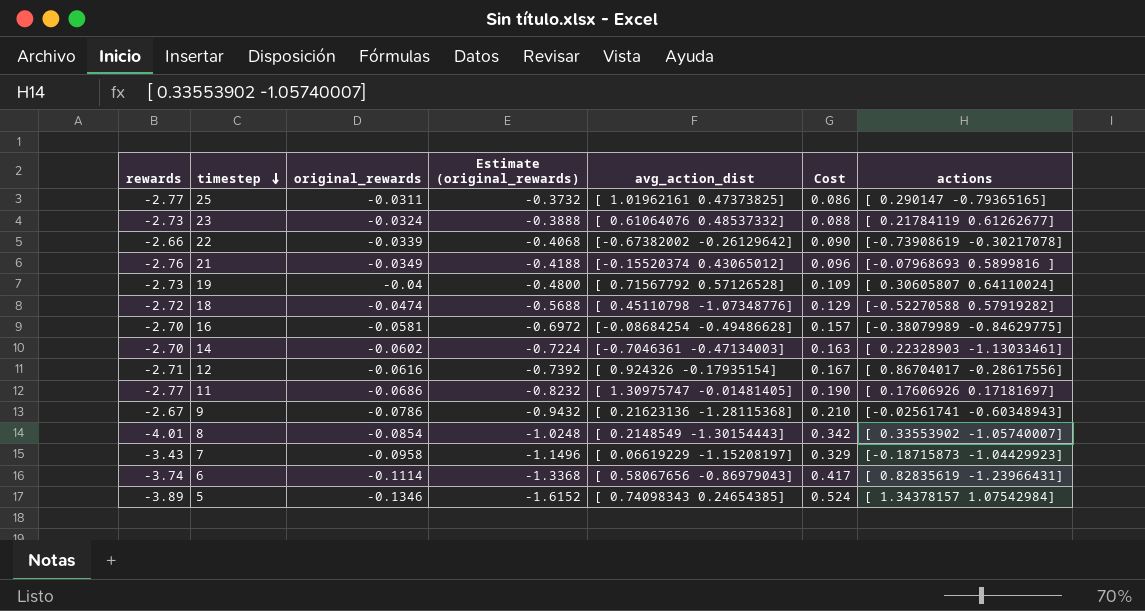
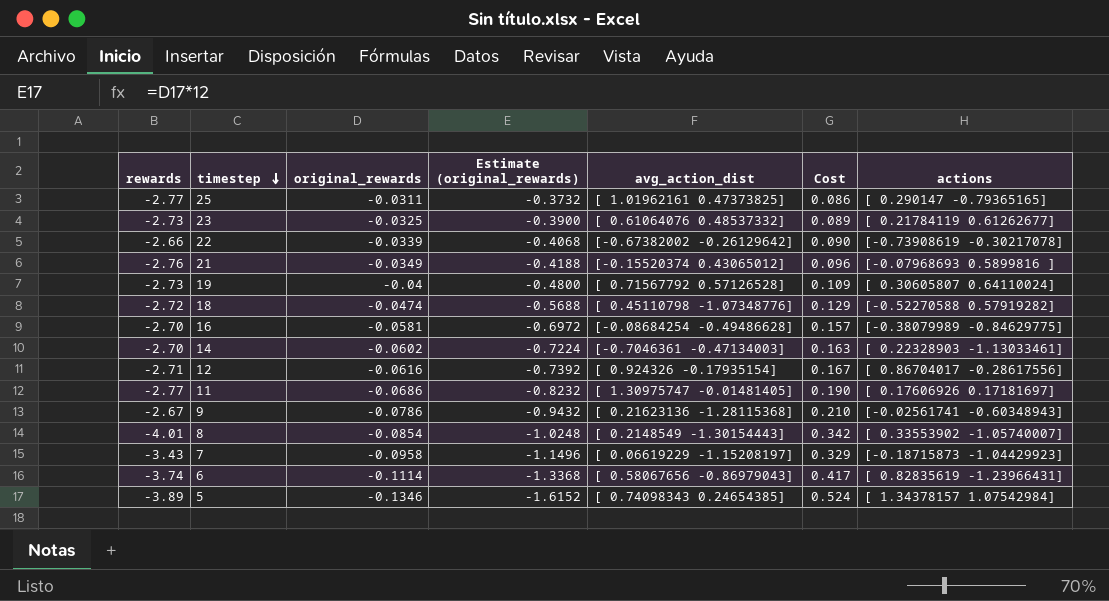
23 | original_rewards: -0.0324 -> -0.0325
23 | Estimate (original_rewards): -0.3888 -> -0.3900
23 | Cost: 0.088 -> 0.089

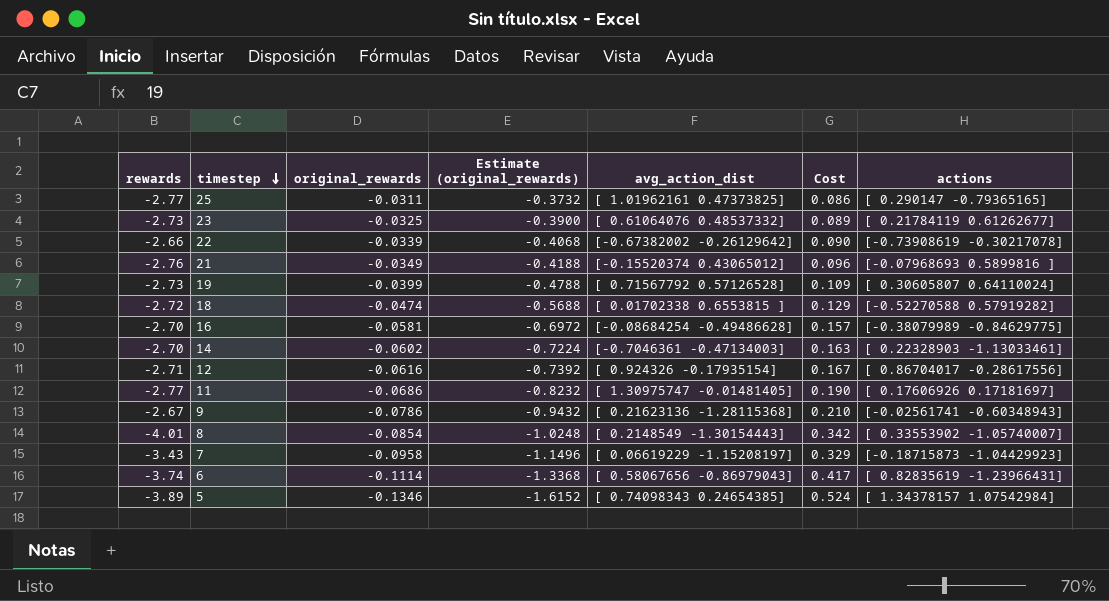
19 | original_rewards: -0.04 -> -0.0399
19 | Estimate (original_rewards): -0.4800 -> -0.4788
18 | avg_action_dist: [ 0.45110798 -1.07348776] -> [ 0.01702338 0.6553815 ]

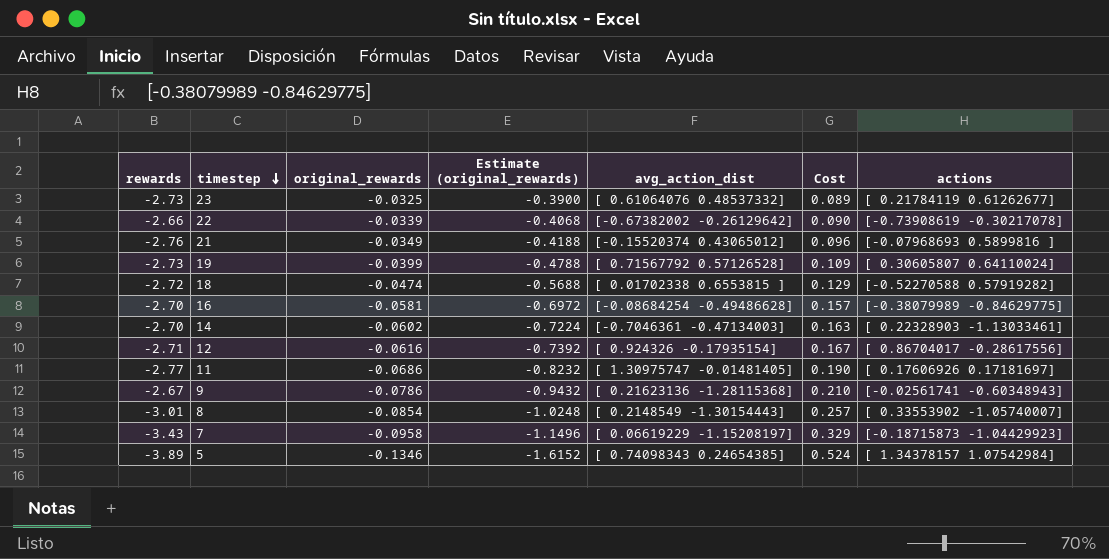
row 25: -2.77 | -0.0311 | -0.3732 | [ 1.01962161 0.47373825] | 0.086 | [ 0.290147 -0.79365165] -> none
row 6: -3.74 | -0.1114 | -1.3368 | [ 0.58067656 -0.86979043] | 0.417 | [ 0.82835619 -1.23966431] -> none
8 | rewards: -4.01 -> -3.01
8 | Cost: 0.342 -> 0.257

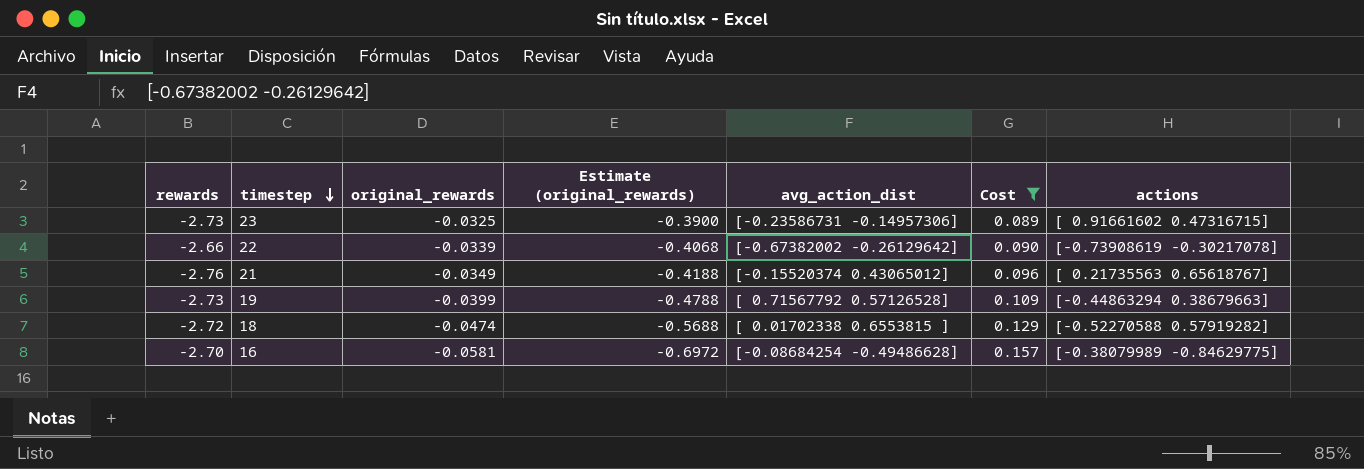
filter: none -> Cost <= 0.157
23 | avg_action_dist: [ 0.61064076 0.48537332] -> [-0.23586731 -0.14957306]
23 | actions: [ 0.21784119 0.61262677] -> [ 0.91661602 0.47316715]
21 | actions: [-0.07968693 0.5899816 ] -> [ 0.21735563 0.65618767]
19 | actions: [ 0.30605807 0.64110024] -> [-0.44863294 0.38679663]

